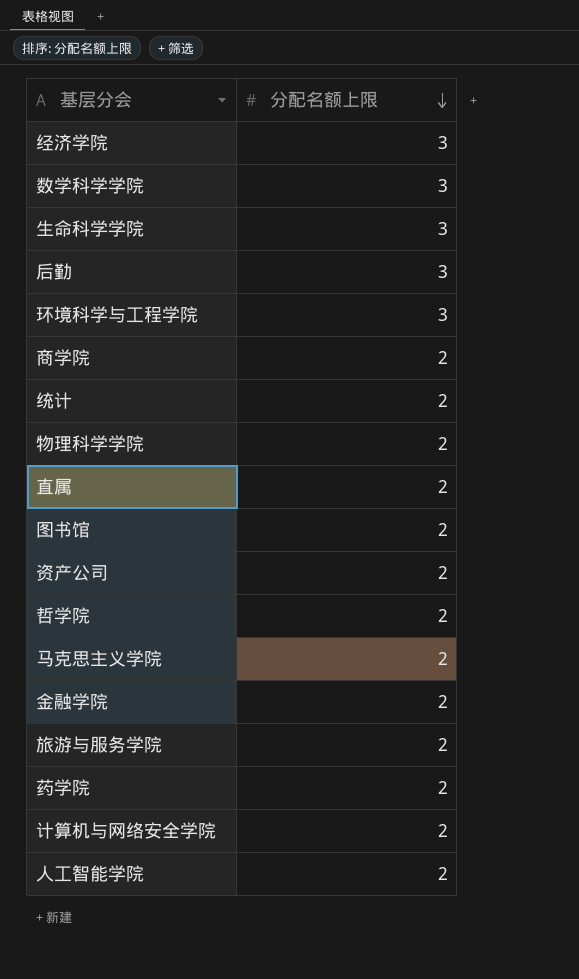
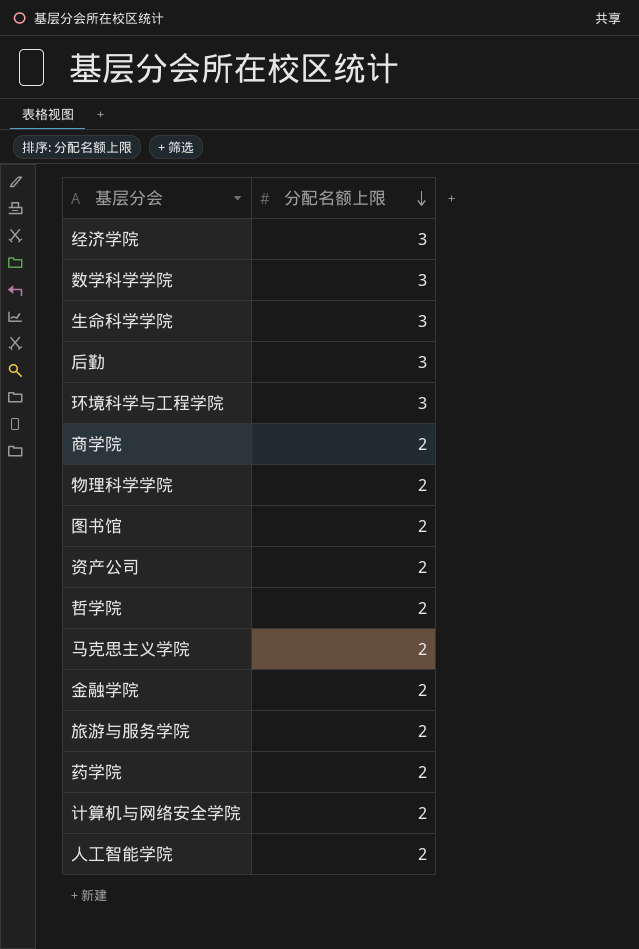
row 统计: 2 -> none
row 直属: 2 -> none

